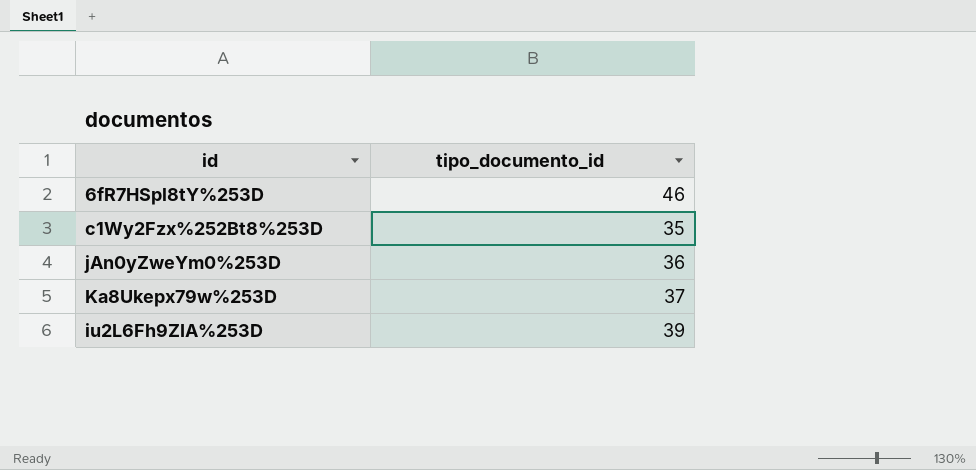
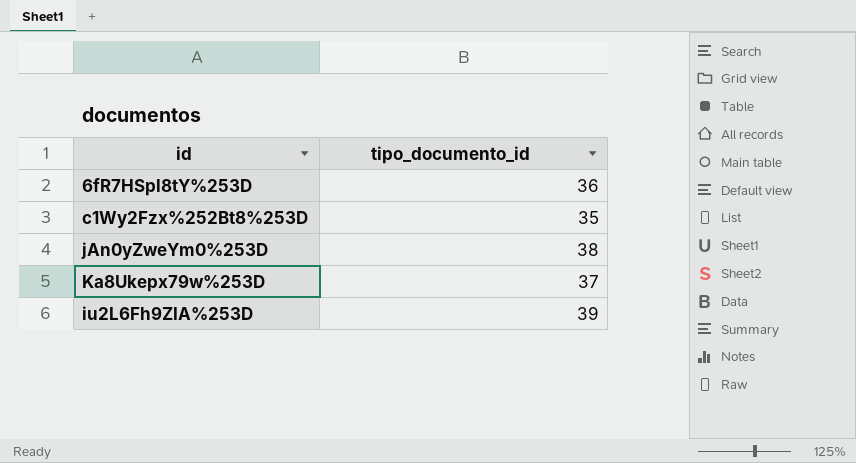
6fR7HSpl8tY%253D | tipo_documento_id: 46 -> 36
jAn0yZweYm0%253D | tipo_documento_id: 36 -> 38

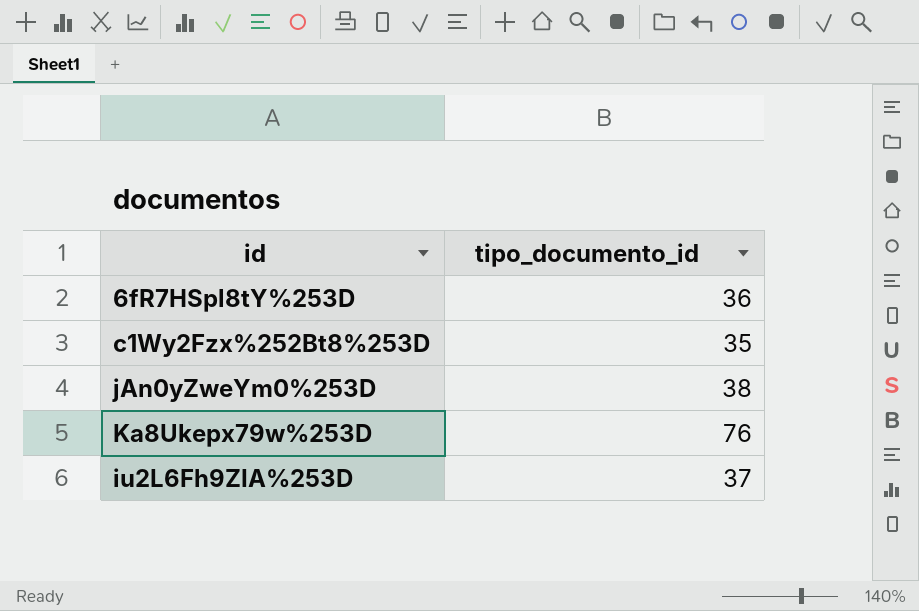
Ka8Ukepx79w%253D | tipo_documento_id: 37 -> 76
iu2L6Fh9ZIA%253D | tipo_documento_id: 39 -> 37

